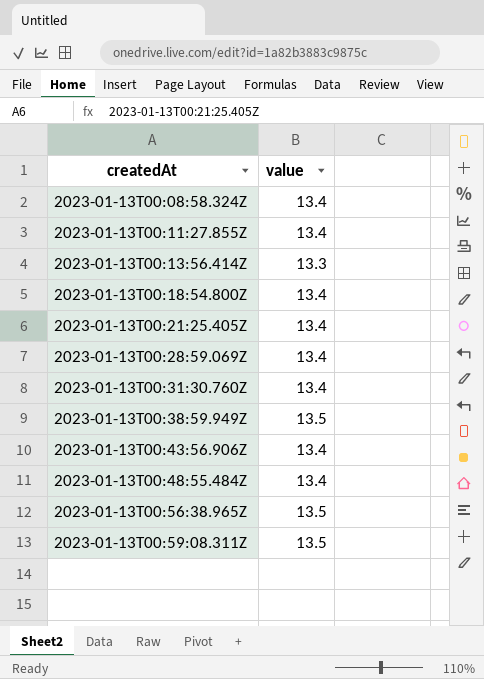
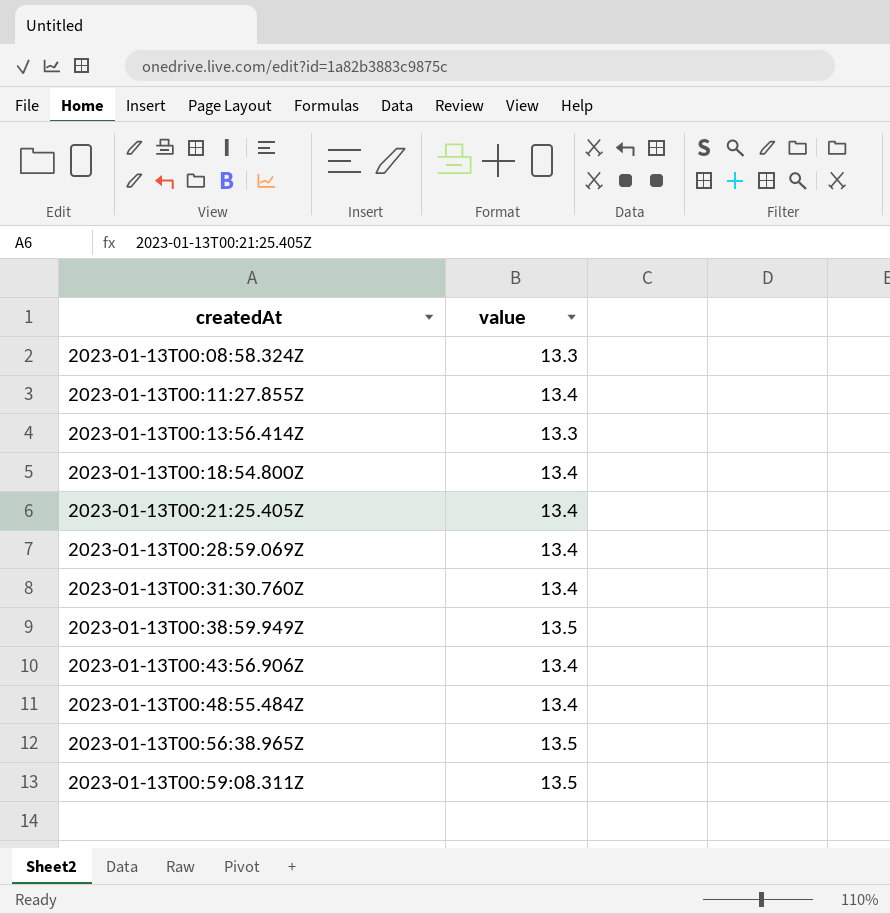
2023-01-13T00:08:58.324Z | value: 13.4 -> 13.3

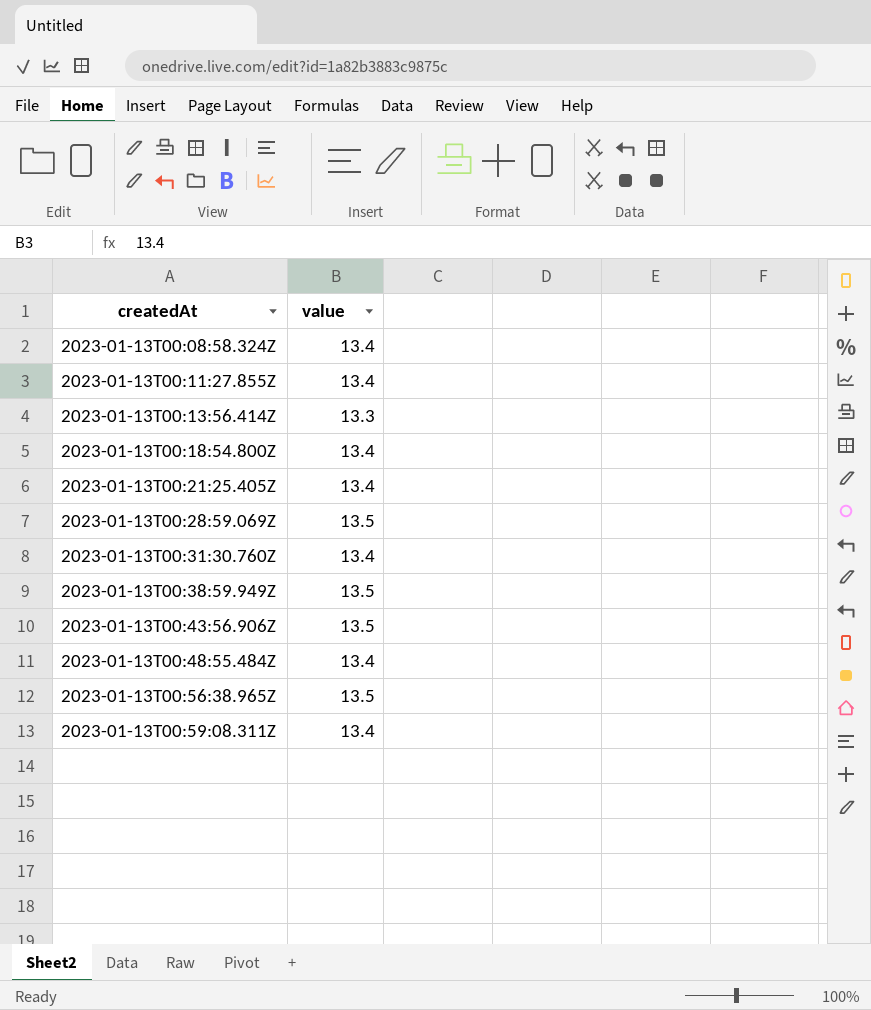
2023-01-13T00:08:58.324Z | value: 13.3 -> 13.4
2023-01-13T00:28:59.069Z | value: 13.4 -> 13.5
2023-01-13T00:43:56.906Z | value: 13.4 -> 13.5
2023-01-13T00:59:08.311Z | value: 13.5 -> 13.4

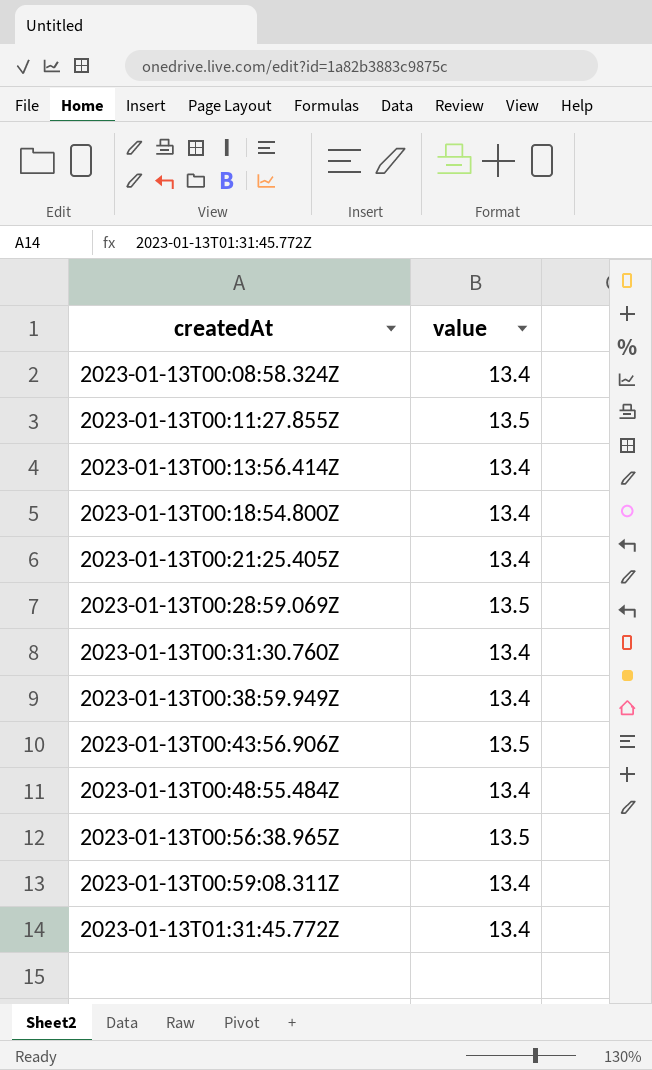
2023-01-13T00:11:27.855Z | value: 13.4 -> 13.5
2023-01-13T00:13:56.414Z | value: 13.3 -> 13.4
2023-01-13T00:38:59.949Z | value: 13.5 -> 13.4
row 2023-01-13T01:31:45.772Z: none -> 13.4

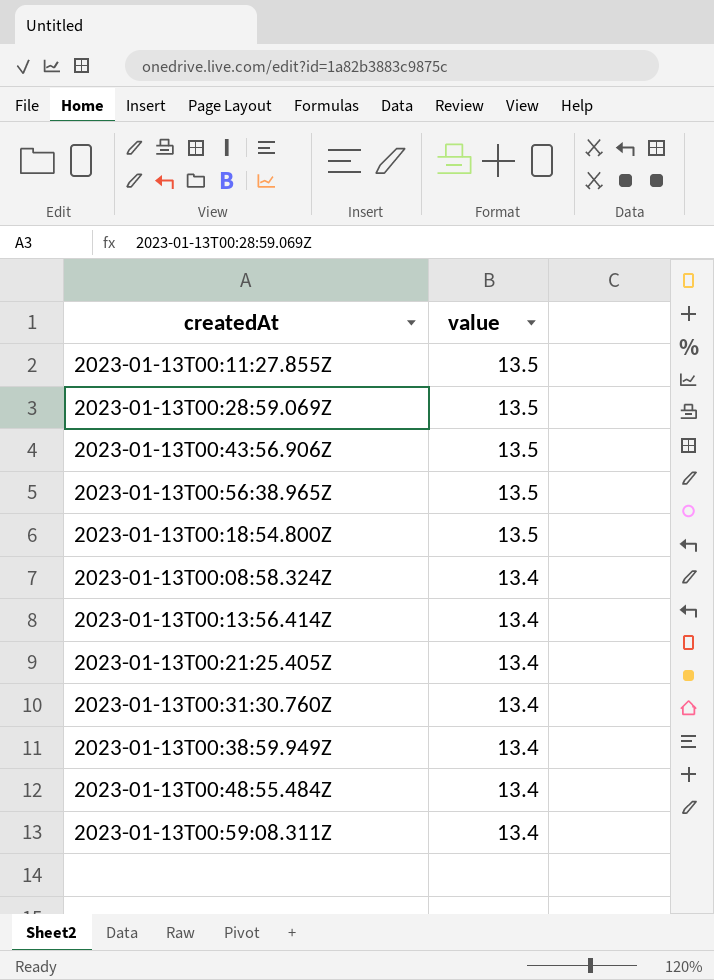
row order: createdAt ascending -> value descending
row 2023-01-13T01:31:45.772Z: 13.4 -> none
2023-01-13T00:18:54.800Z | value: 13.4 -> 13.5

